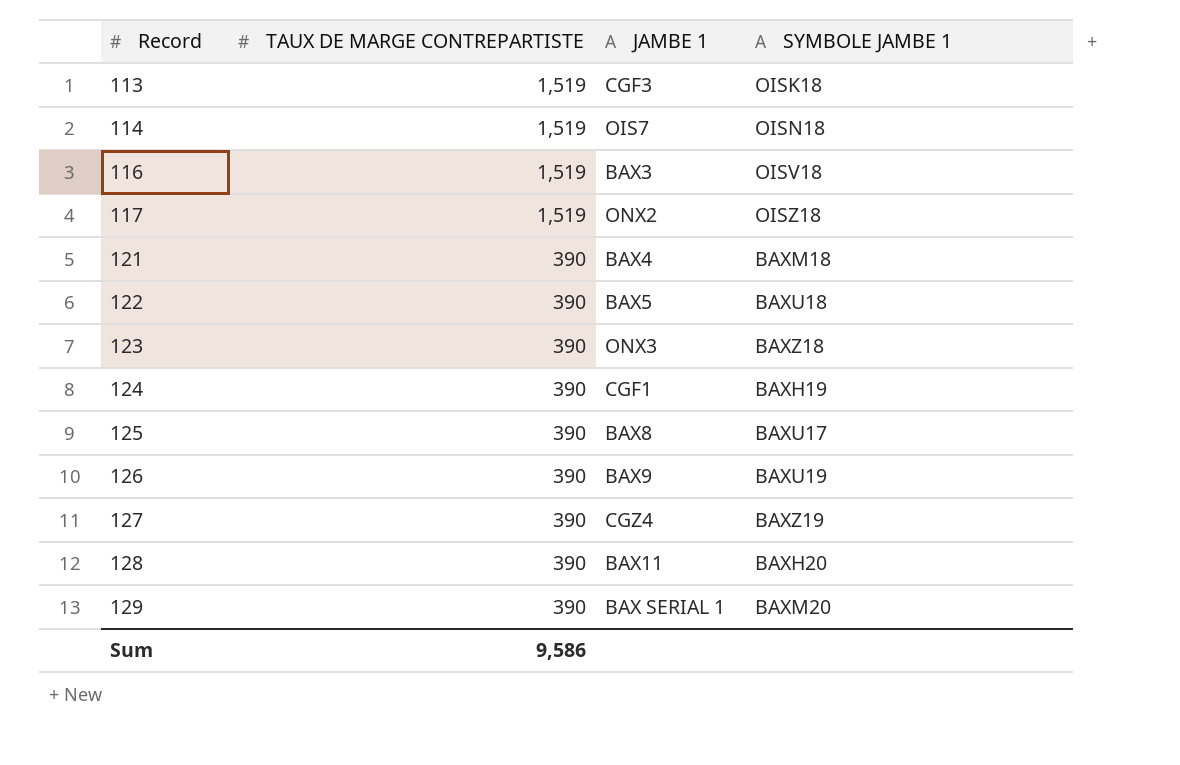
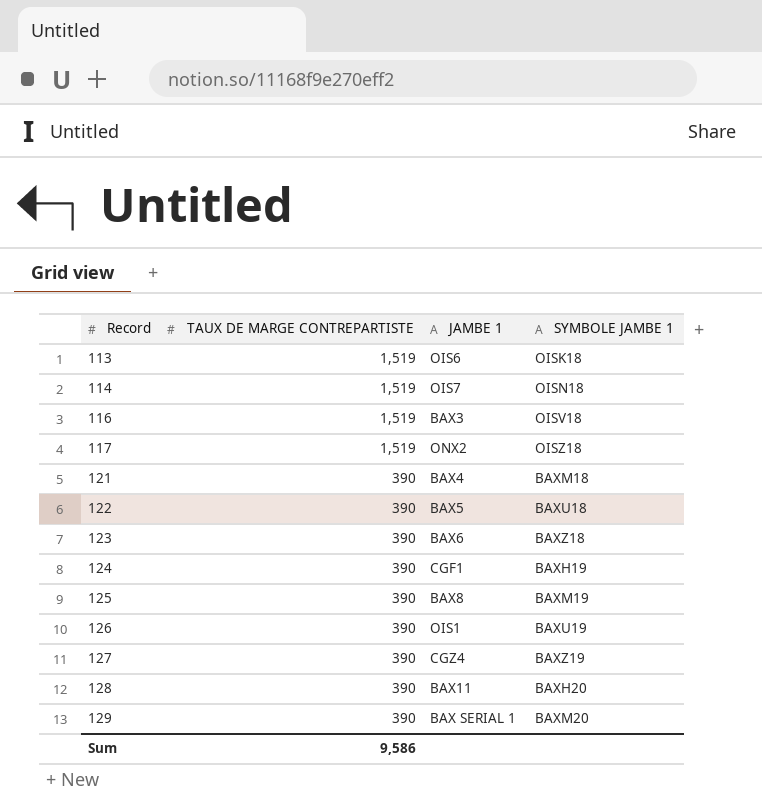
113 | JAMBE 1: CGF3 -> OIS6
123 | JAMBE 1: ONX3 -> BAX6
125 | SYMBOLE JAMBE 1: BAXU17 -> BAXM19
126 | JAMBE 1: BAX9 -> OIS1

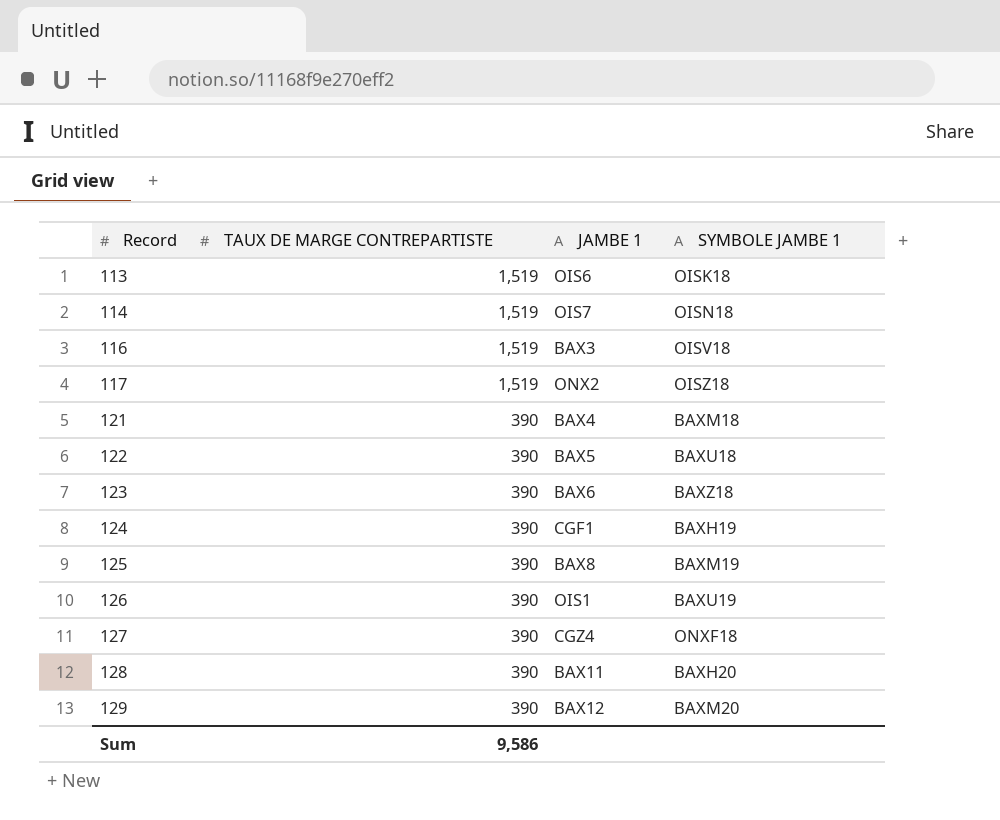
127 | SYMBOLE JAMBE 1: BAXZ19 -> ONXF18
129 | JAMBE 1: BAX SERIAL 1 -> BAX12

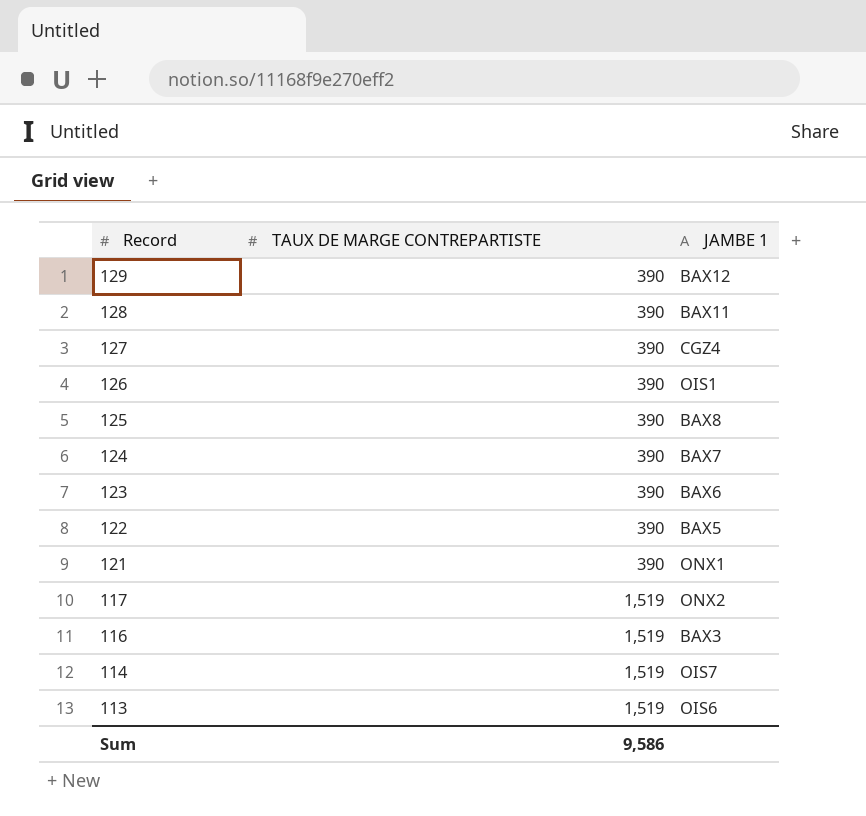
row order: Record ascending -> Record descending
column SYMBOLE JAMBE 1 | position: 4 -> none
124 | JAMBE 1: CGF1 -> BAX7
121 | JAMBE 1: BAX4 -> ONX1

